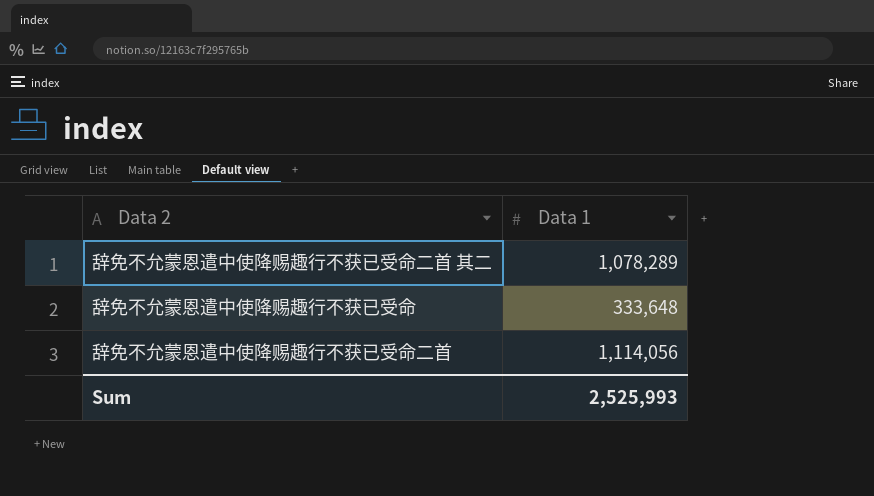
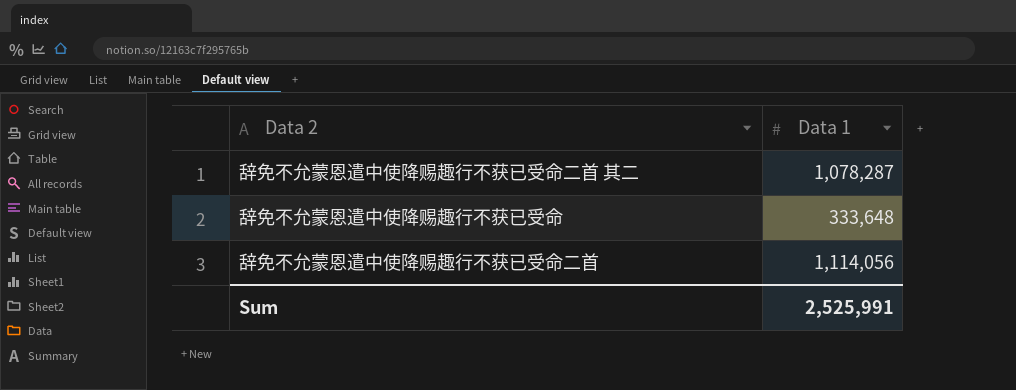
辞免不允蒙恩遣中使降赐趣行不获已受命二首 其二 | Data 1: 1,078,289 -> 1,078,287
Sum | Data 1: 2,525,993 -> 2,525,991

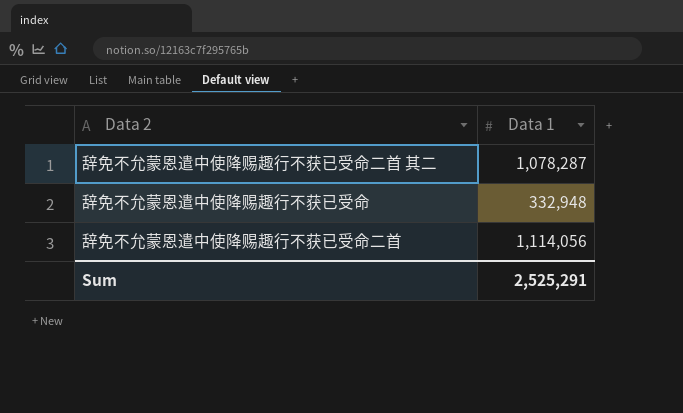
辞免不允蒙恩遣中使降赐趣行不获已受命 | Data 1: 333,648 -> 332,948
Sum | Data 1: 2,525,991 -> 2,525,291

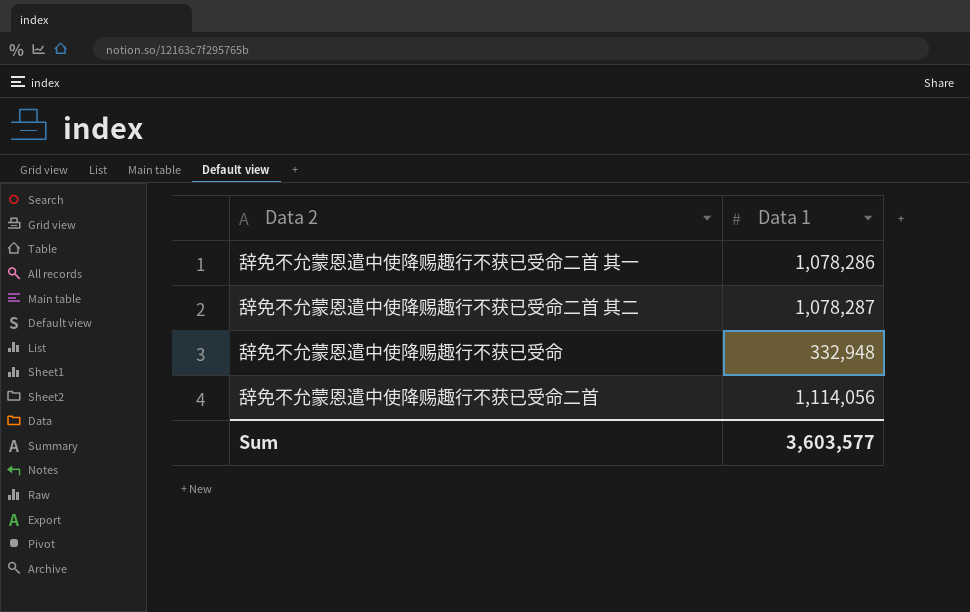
row 辞免不允蒙恩遣中使降赐趣行不获已受命二首 其一: none -> 1,078,286
Sum | Data 1: 2,525,291 -> 3,603,577

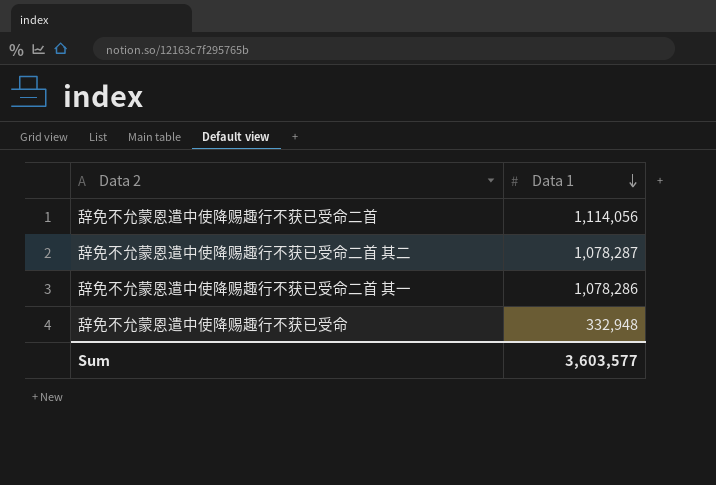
row order: none -> Data 1 descending

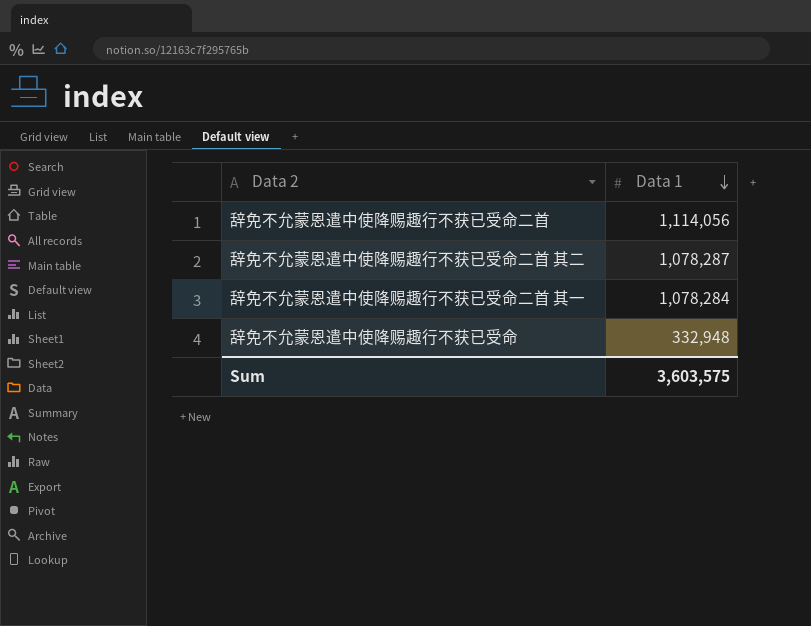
辞免不允蒙恩遣中使降赐趣行不获已受命二首 其一 | Data 1: 1,078,286 -> 1,078,284
Sum | Data 1: 3,603,577 -> 3,603,575

